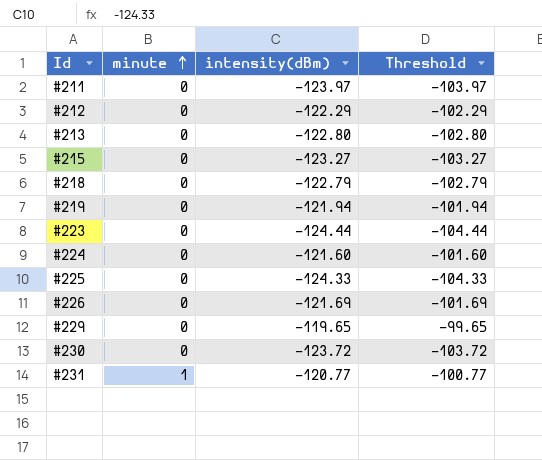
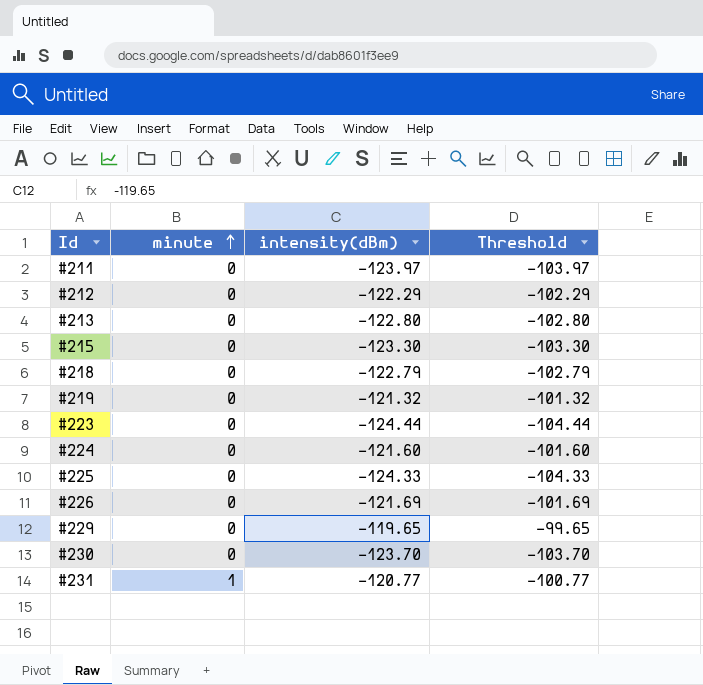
#215 | intensity(dBm): -123.27 -> -123.30
#215 | Threshold: -103.27 -> -103.30
#219 | intensity(dBm): -121.94 -> -121.32
#219 | Threshold: -101.94 -> -101.32
#230 | intensity(dBm): -123.72 -> -123.70
#230 | Threshold: -103.72 -> -103.70

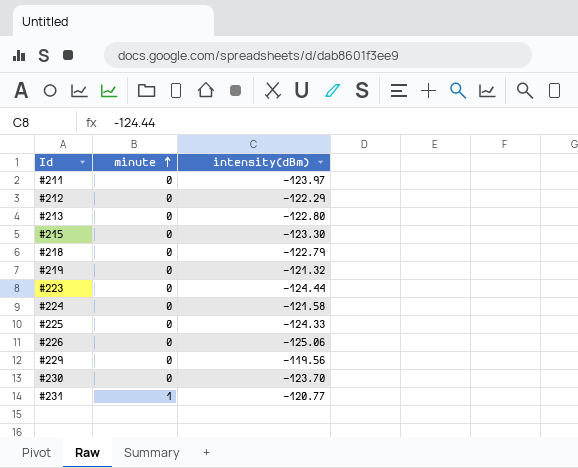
column Threshold | formula: [intensity(dBm)] + 20 -> none
#224 | intensity(dBm): -121.60 -> -121.58
#226 | intensity(dBm): -121.69 -> -125.06
#229 | intensity(dBm): -119.65 -> -119.56

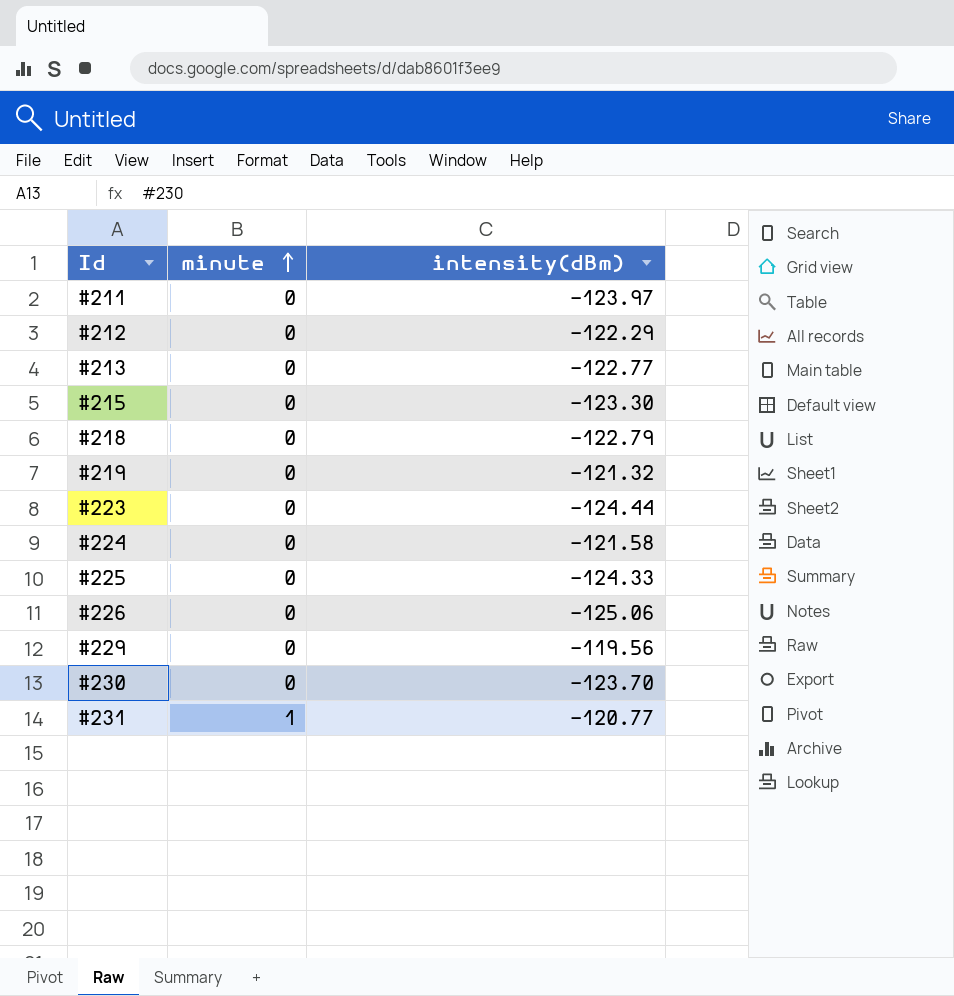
#213 | intensity(dBm): -122.80 -> -122.77

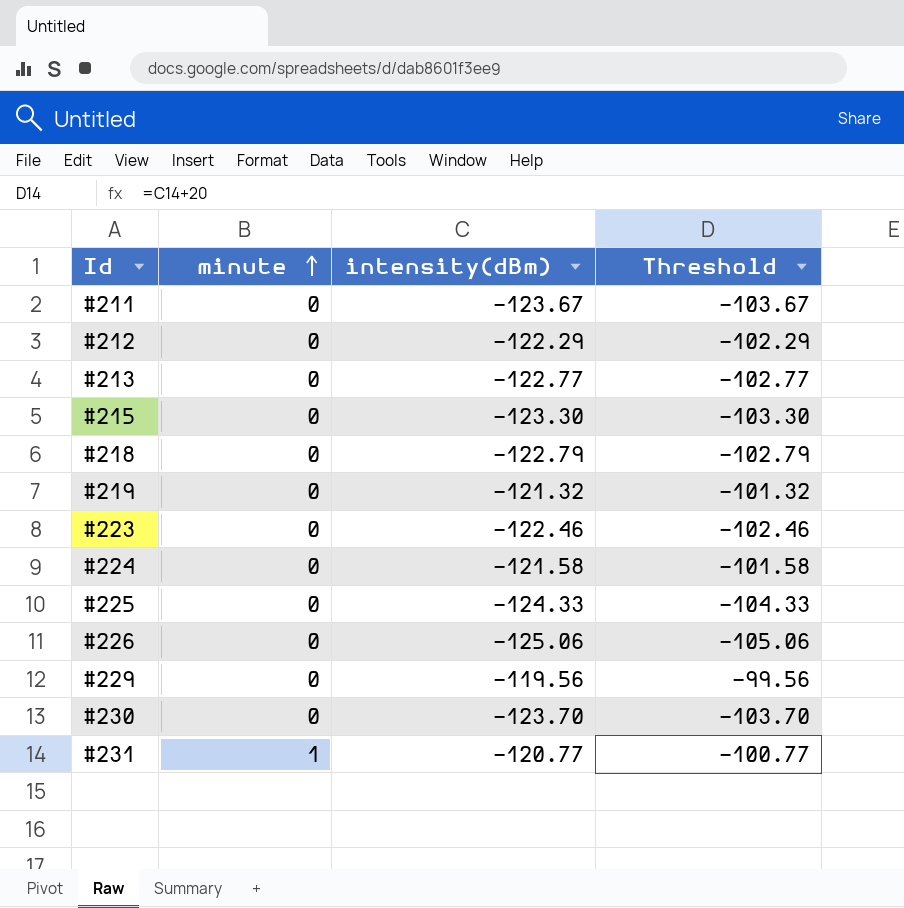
column Threshold | formula: none -> [intensity(dBm)] + 20
#211 | intensity(dBm): -123.97 -> -123.67
#223 | intensity(dBm): -124.44 -> -122.46

